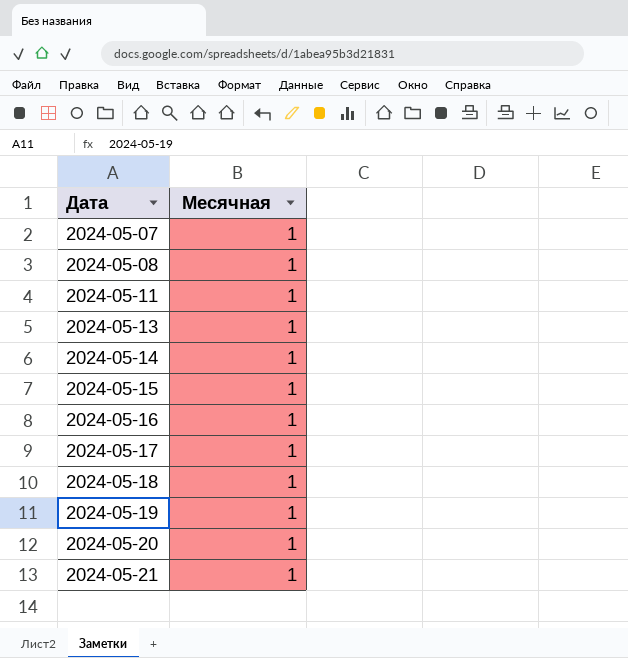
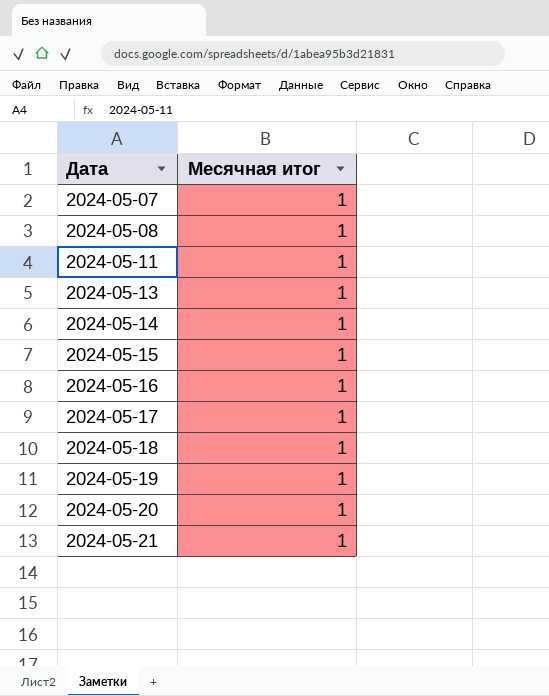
column name: Месячная -> Месячная итог

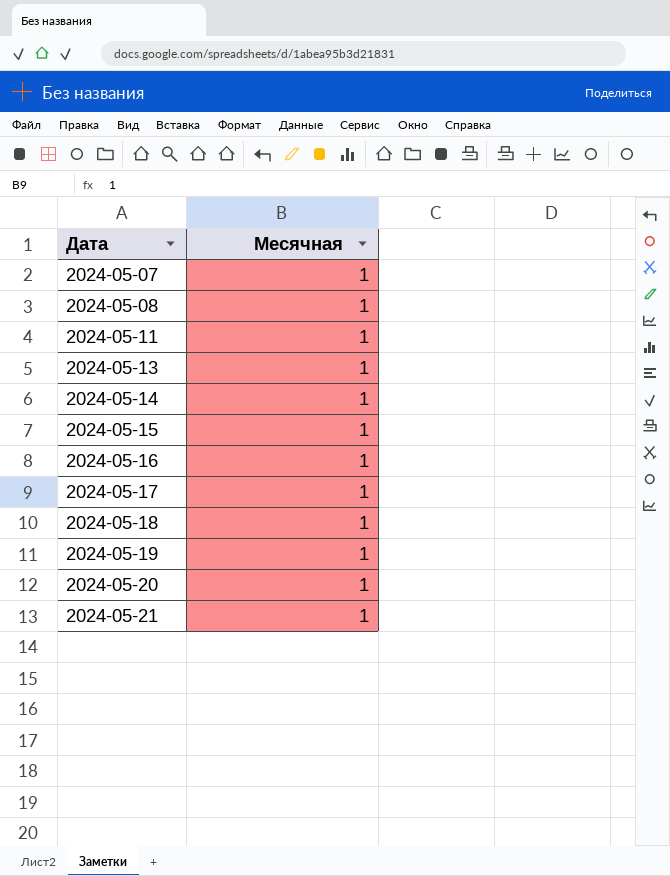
column name: Месячная итог -> Месячная

